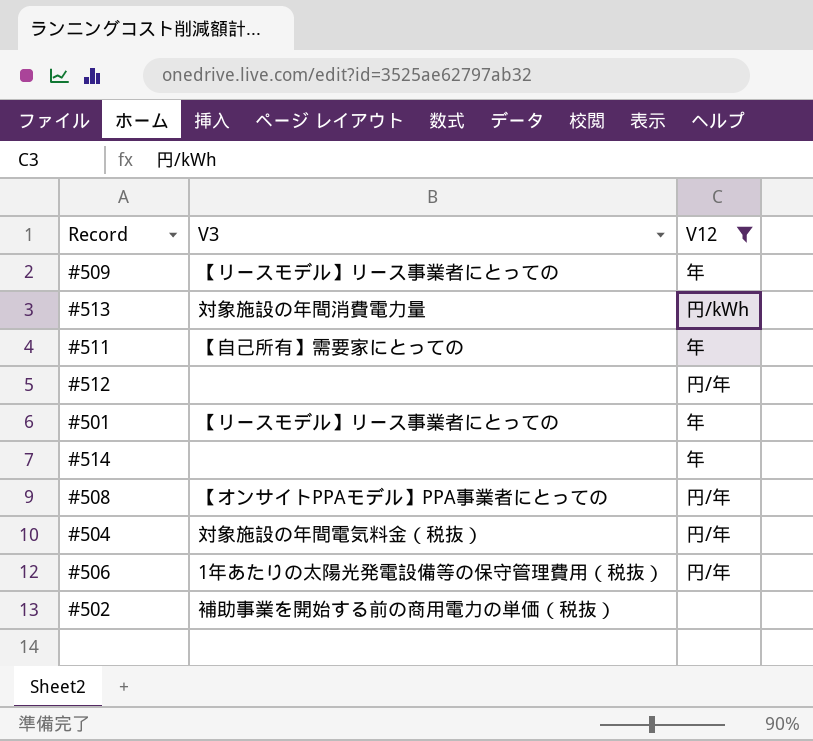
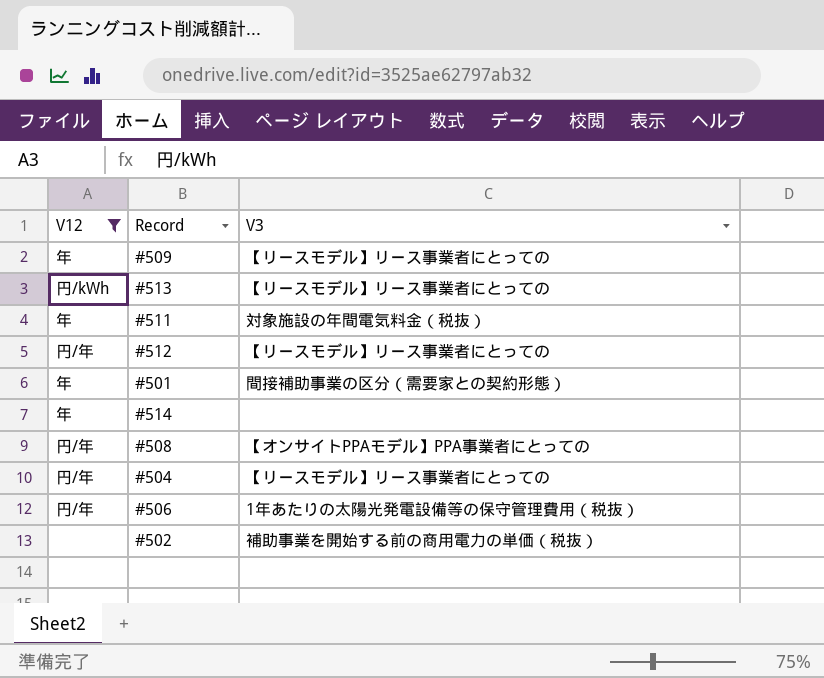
column V12 | position: 3 -> 1
#513 | V3: 対象施設の年間消費電力量 -> 【リースモデル】リース事業者にとっての
#511 | V3: 【自己所有】需要家にとっての -> 対象施設の年間電気料金（税抜）
#512 | V3: none -> 【リースモデル】リース事業者にとっての
#501 | V3: 【リースモデル】リース事業者にとっての -> 間接補助事業の区分（需要家との契約形態）
#504 | V3: 対象施設の年間電気料金（税抜） -> 【リースモデル】リース事業者にとっての

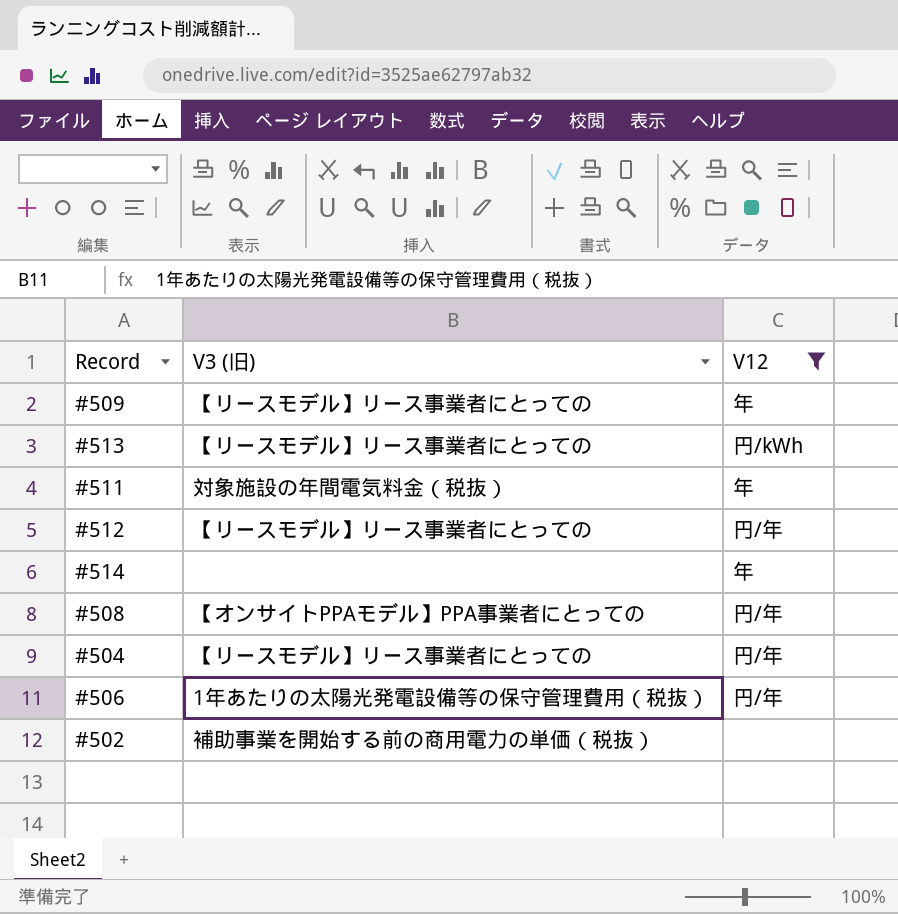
column name: V3 -> V3 (旧)
column V12 | position: 1 -> 3
row #501: 年 | 間接補助事業の区分（需要家との契約形態） -> none

